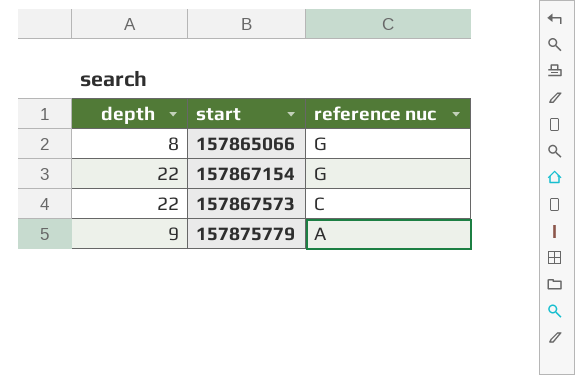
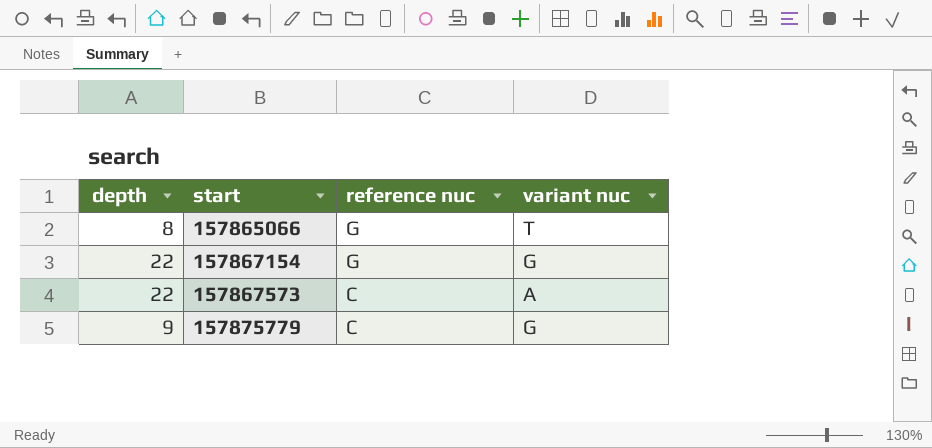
column variant nuc | position: none -> 4
157875779 | reference nuc: A -> C

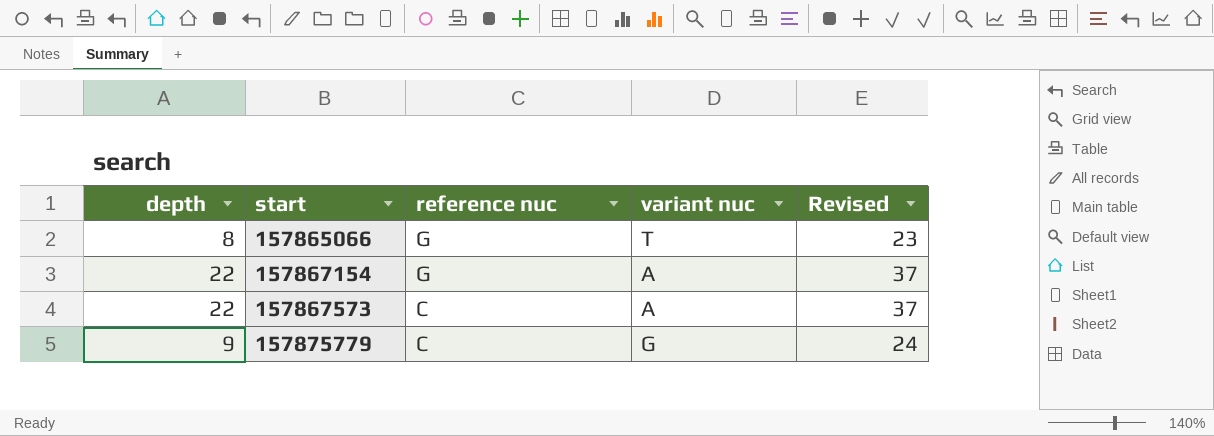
column Revised | formula: none -> [depth] + 15
157867154 | variant nuc: G -> A

